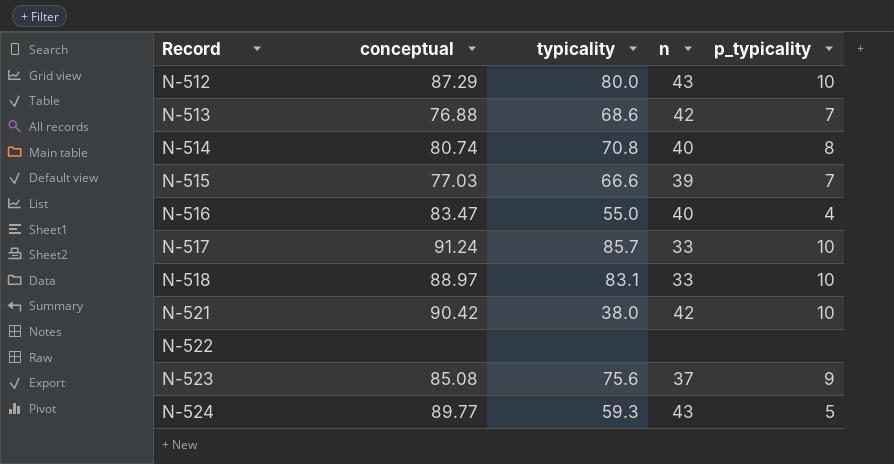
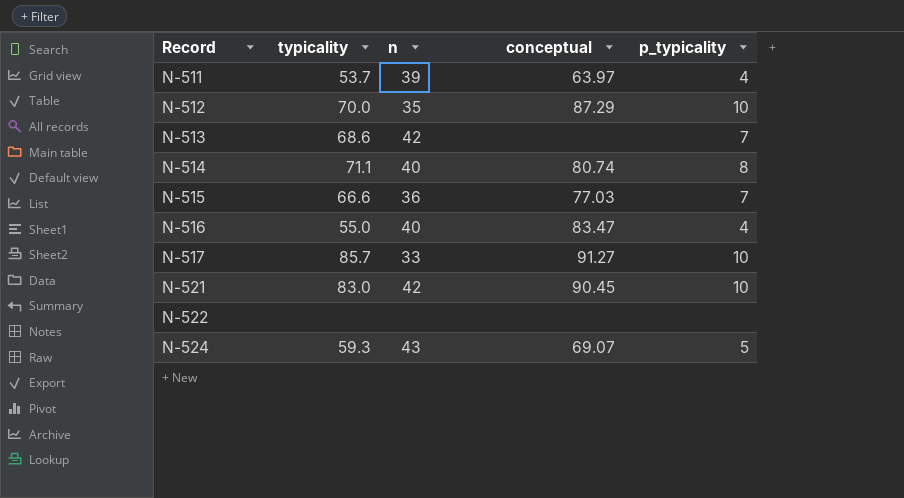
column conceptual | position: 2 -> 4
row N-518: 88.97 | 83.1 | 33 | 10 -> none
row N-523: 85.08 | 75.6 | 37 | 9 -> none
row N-511: none -> 53.7 | 39 | 63.97 | 4
N-512 | typicality: 80.0 -> 70.0
N-512 | n: 43 -> 35
N-513 | conceptual: 76.88 -> none
N-514 | typicality: 70.8 -> 71.1
N-515 | n: 39 -> 36
N-517 | conceptual: 91.24 -> 91.27
N-521 | typicality: 38.0 -> 83.0
N-521 | conceptual: 90.42 -> 90.45
N-524 | conceptual: 89.77 -> 69.07

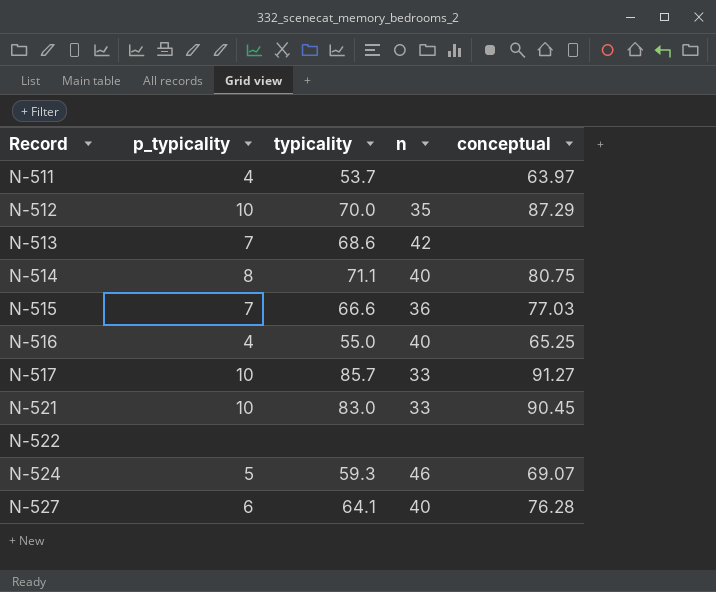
column p_typicality | position: 5 -> 2
N-511 | n: 39 -> none
N-514 | conceptual: 80.74 -> 80.75
N-516 | conceptual: 83.47 -> 65.25
N-521 | n: 42 -> 33
N-524 | n: 43 -> 46
row N-527: none -> 6 | 64.1 | 40 | 76.28

